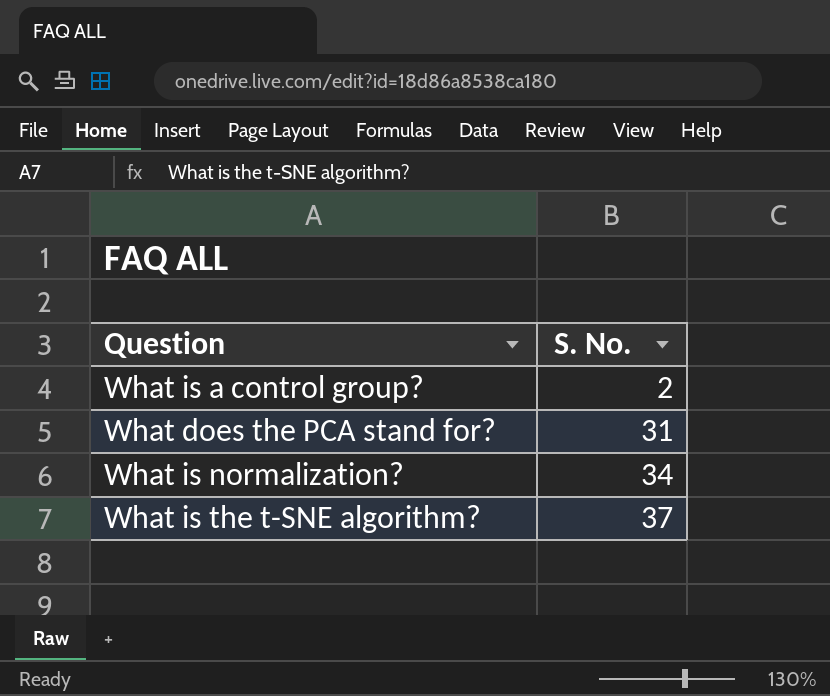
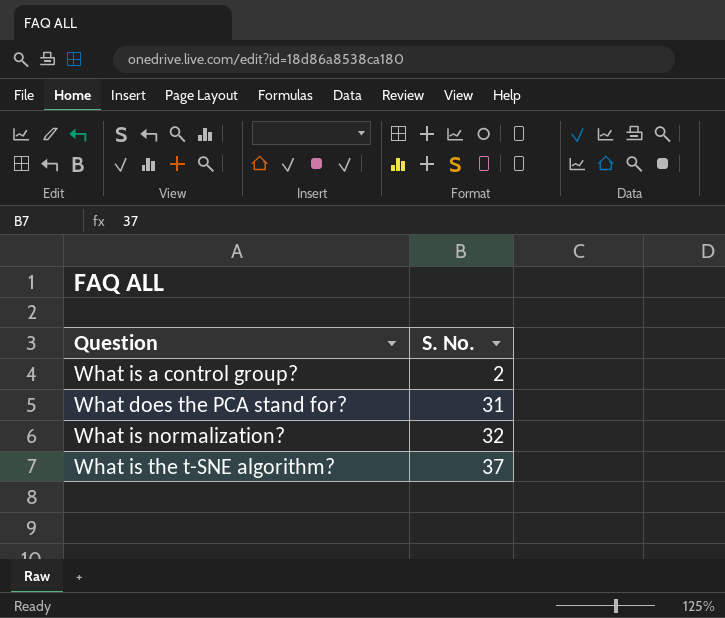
What is normalization? | S. No.: 34 -> 32

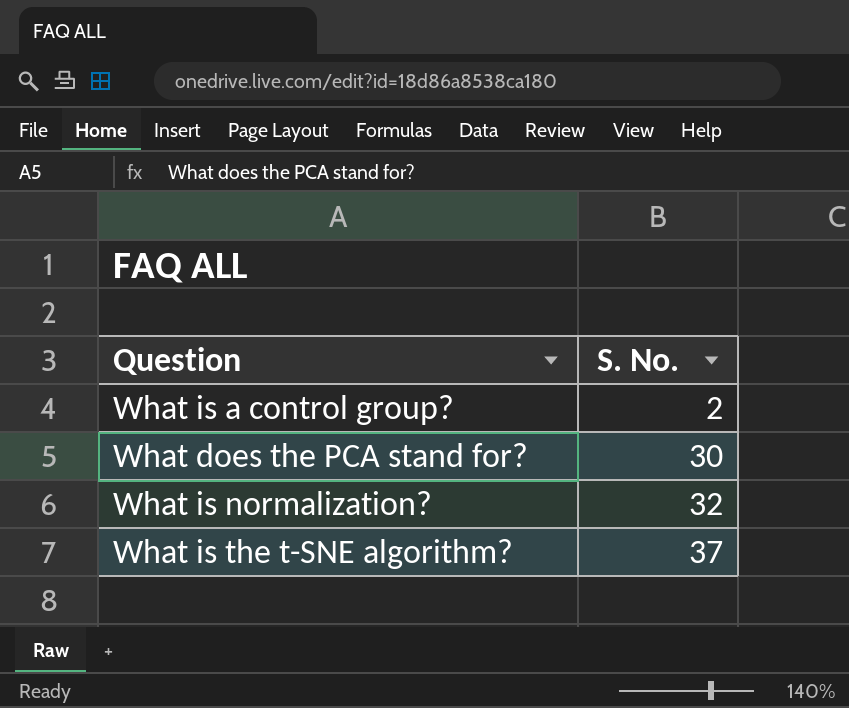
What does the PCA stand for? | S. No.: 31 -> 30

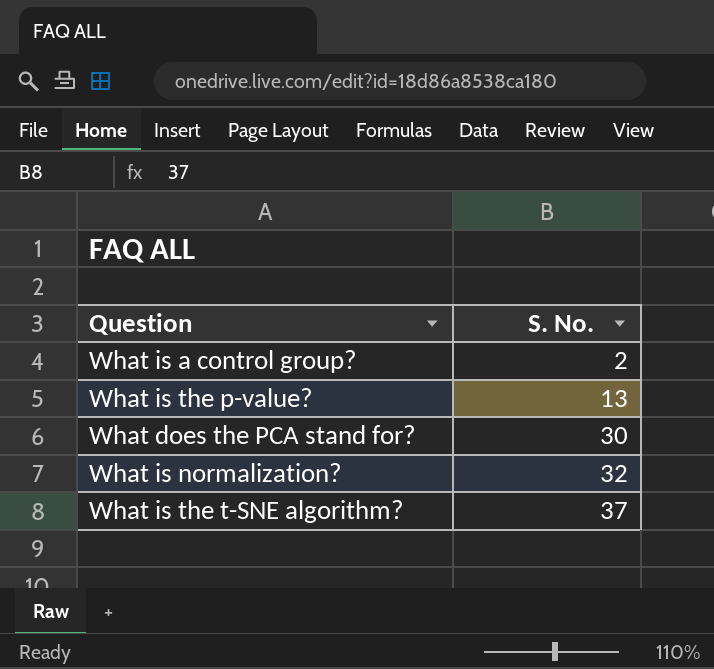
row What is the p-value?: none -> 13

